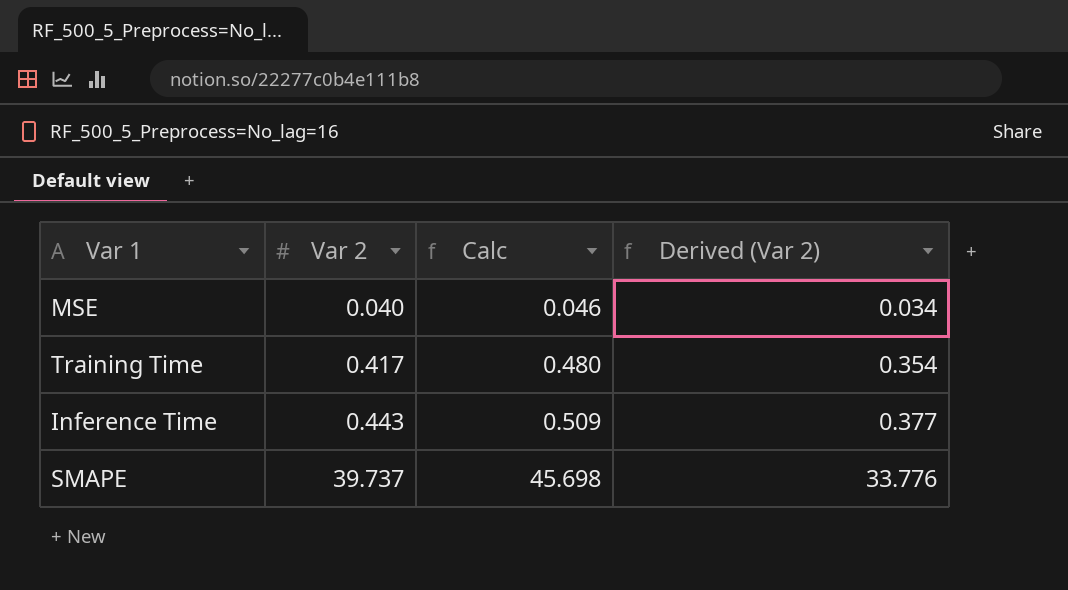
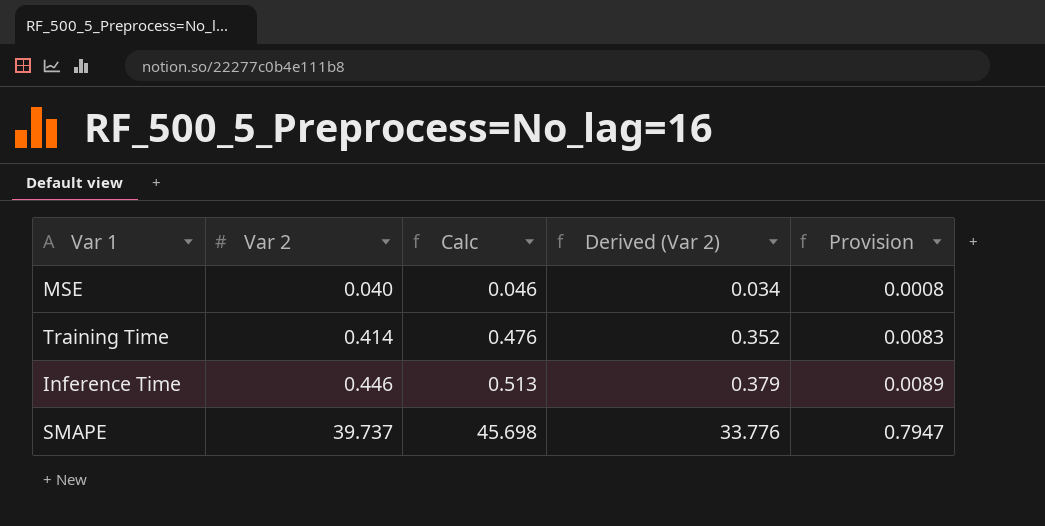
column Provision | formula: none -> [Var 2] * 0.02
Training Time | Var 2: 0.417 -> 0.414
Training Time | Calc: 0.480 -> 0.476
Training Time | Derived (Var 2): 0.354 -> 0.352
Inference Time | Var 2: 0.443 -> 0.446
Inference Time | Calc: 0.509 -> 0.513
Inference Time | Derived (Var 2): 0.377 -> 0.379

